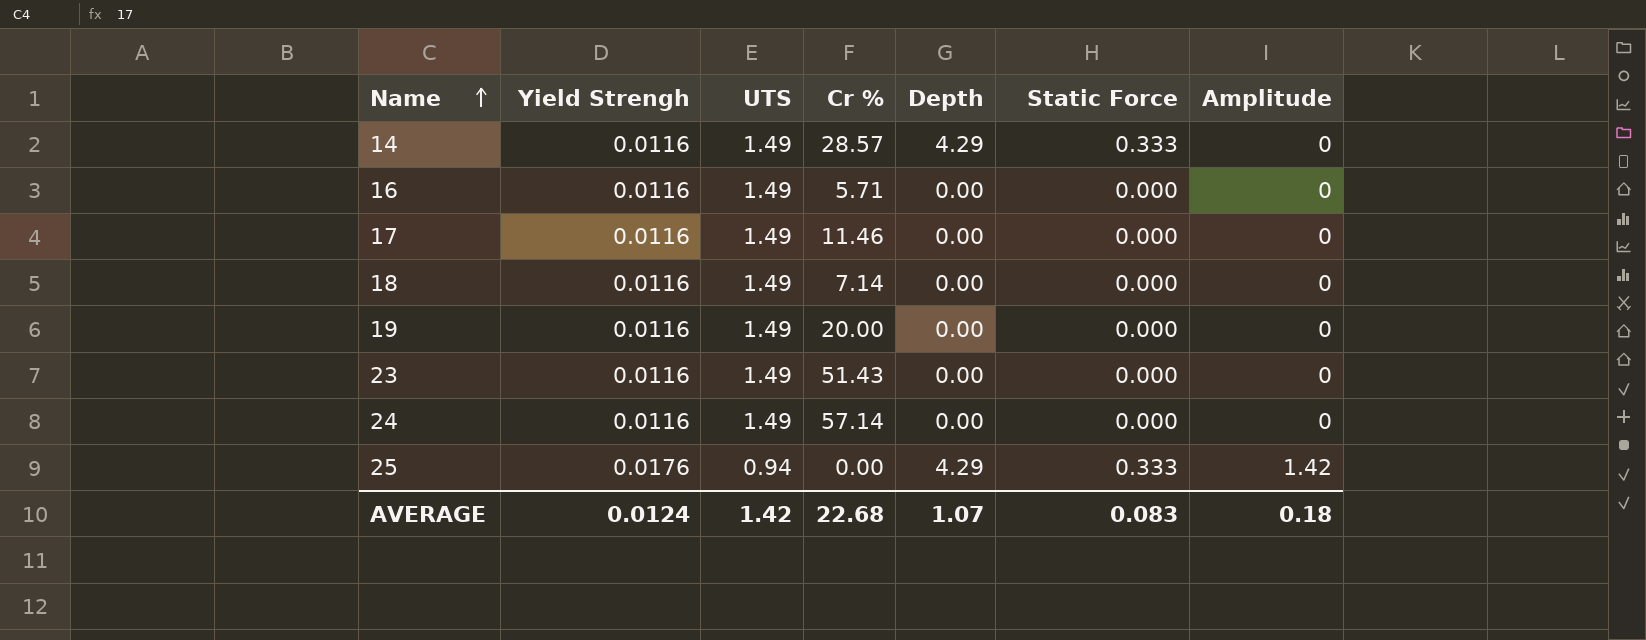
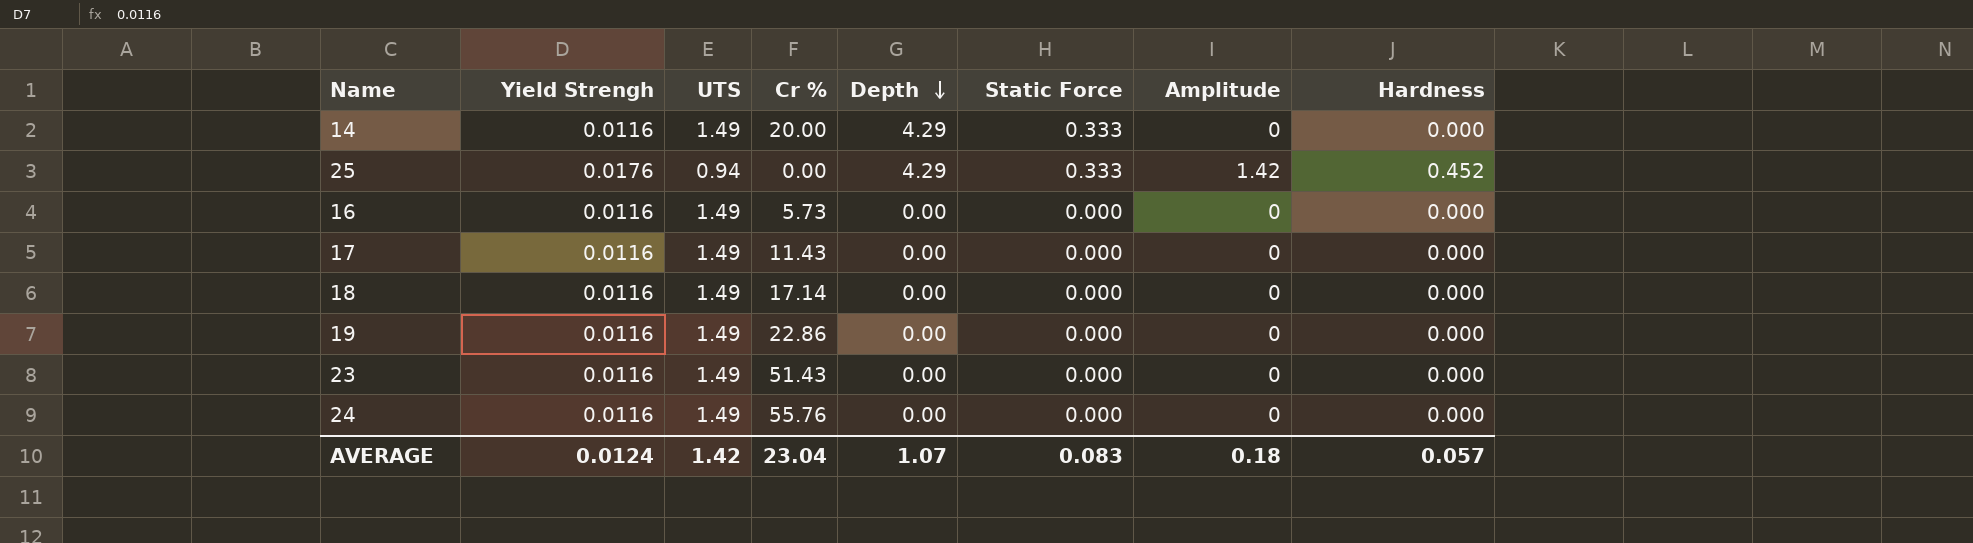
row order: Name ascending -> Depth descending
column Hardness | position: none -> 8
14 | Cr %: 28.57 -> 20.00
16 | Cr %: 5.71 -> 5.73
17 | Cr %: 11.46 -> 11.43
18 | Cr %: 7.14 -> 17.14
19 | Cr %: 20.00 -> 22.86
24 | Cr %: 57.14 -> 55.76
AVERAGE | Cr %: 22.68 -> 23.04

